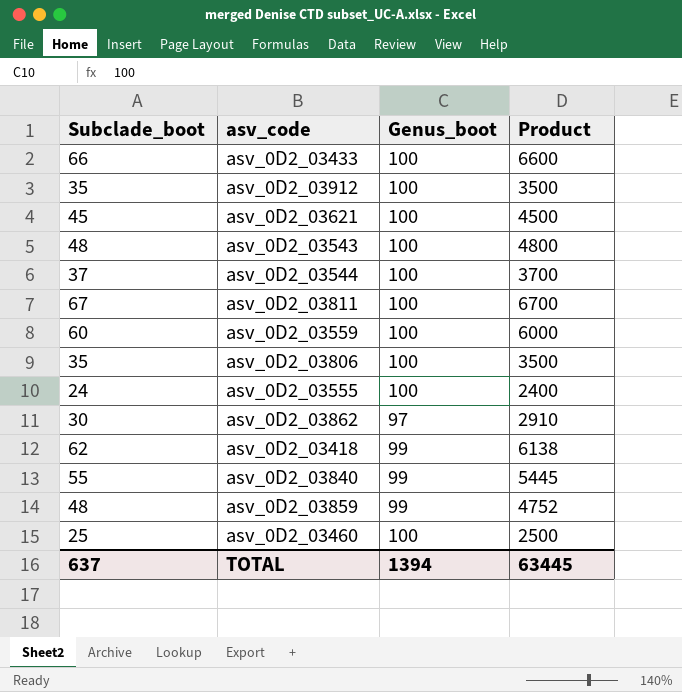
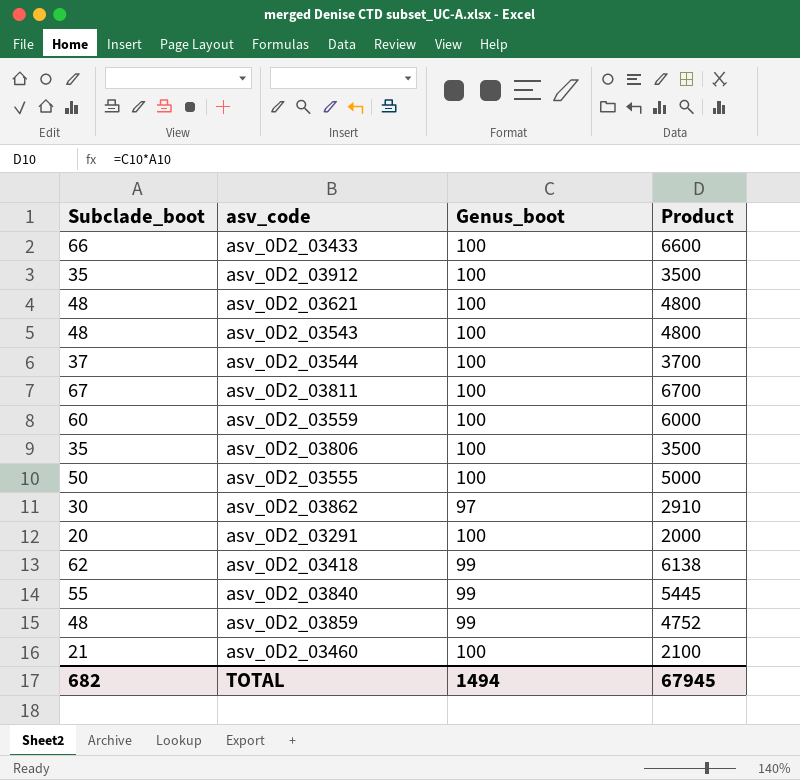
asv_0D2_03621 | Subclade_boot: 45 -> 48
asv_0D2_03621 | Product: 4500 -> 4800
asv_0D2_03555 | Subclade_boot: 24 -> 50
asv_0D2_03555 | Product: 2400 -> 5000
row asv_0D2_03291: none -> 20 | 100 | 2000
asv_0D2_03460 | Subclade_boot: 25 -> 21
asv_0D2_03460 | Product: 2500 -> 2100
TOTAL | Subclade_boot: 637 -> 682
TOTAL | Genus_boot: 1394 -> 1494
TOTAL | Product: 63445 -> 67945

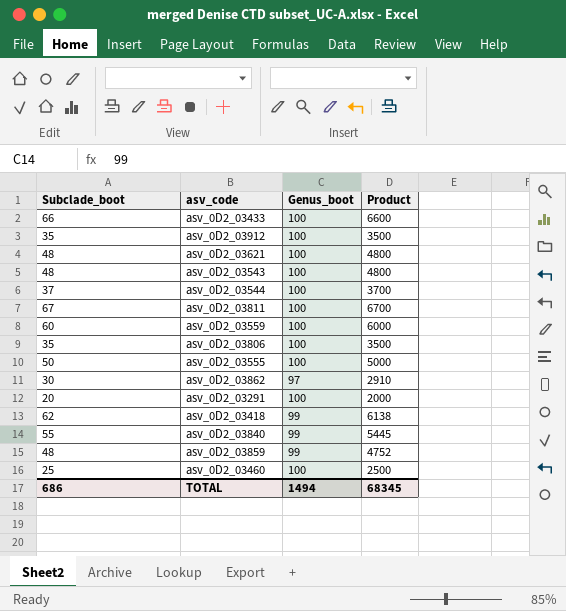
asv_0D2_03460 | Subclade_boot: 21 -> 25
asv_0D2_03460 | Product: 2100 -> 2500
TOTAL | Subclade_boot: 682 -> 686
TOTAL | Product: 67945 -> 68345

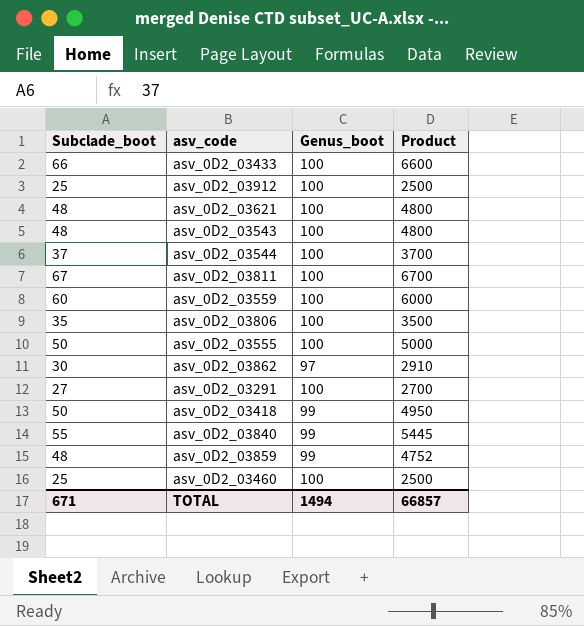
asv_0D2_03912 | Subclade_boot: 35 -> 25
asv_0D2_03912 | Product: 3500 -> 2500
asv_0D2_03291 | Subclade_boot: 20 -> 27
asv_0D2_03291 | Product: 2000 -> 2700
asv_0D2_03418 | Subclade_boot: 62 -> 50
asv_0D2_03418 | Product: 6138 -> 4950
TOTAL | Subclade_boot: 686 -> 671
TOTAL | Product: 68345 -> 66857

